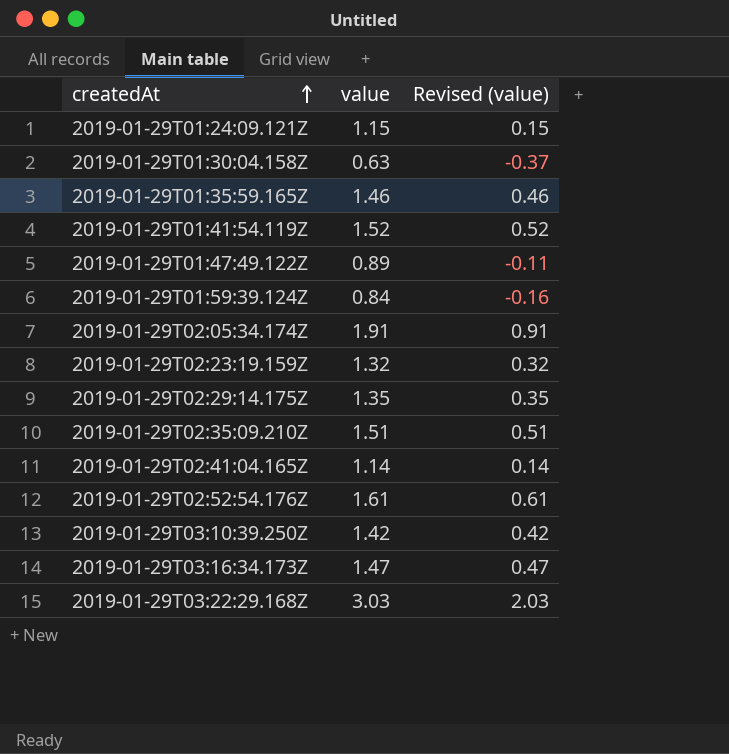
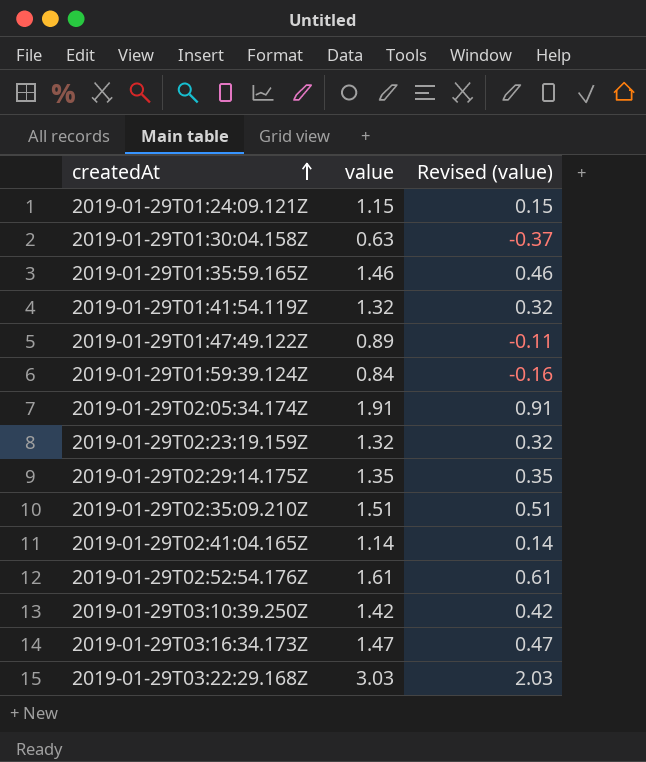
2019-01-29T01:41:54.119Z | value: 1.52 -> 1.32
2019-01-29T01:41:54.119Z | Revised (value): 0.52 -> 0.32

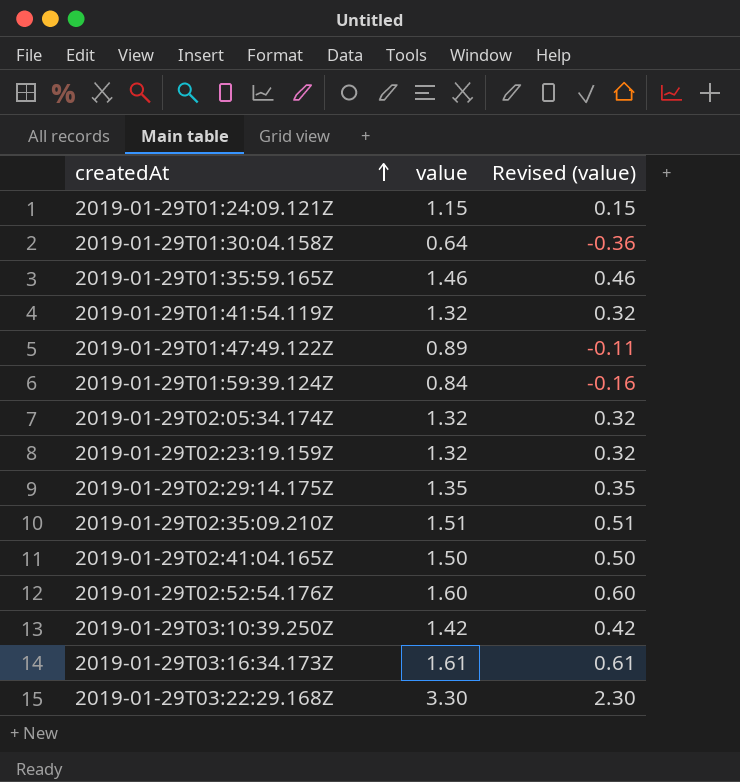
2019-01-29T01:30:04.158Z | value: 0.63 -> 0.64
2019-01-29T01:30:04.158Z | Revised (value): -0.37 -> -0.36
2019-01-29T02:05:34.174Z | value: 1.91 -> 1.32
2019-01-29T02:05:34.174Z | Revised (value): 0.91 -> 0.32
2019-01-29T02:41:04.165Z | value: 1.14 -> 1.50
2019-01-29T02:41:04.165Z | Revised (value): 0.14 -> 0.50
2019-01-29T02:52:54.176Z | value: 1.61 -> 1.60
2019-01-29T02:52:54.176Z | Revised (value): 0.61 -> 0.60
2019-01-29T03:16:34.173Z | value: 1.47 -> 1.61
2019-01-29T03:16:34.173Z | Revised (value): 0.47 -> 0.61
2019-01-29T03:22:29.168Z | value: 3.03 -> 3.30
2019-01-29T03:22:29.168Z | Revised (value): 2.03 -> 2.30

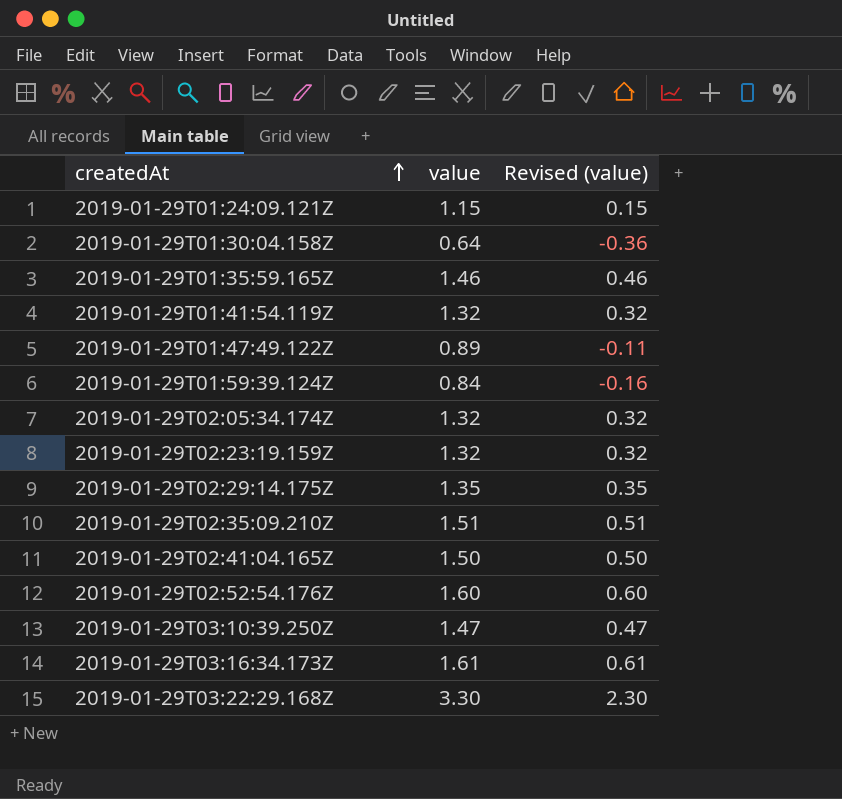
2019-01-29T03:10:39.250Z | value: 1.42 -> 1.47
2019-01-29T03:10:39.250Z | Revised (value): 0.42 -> 0.47

